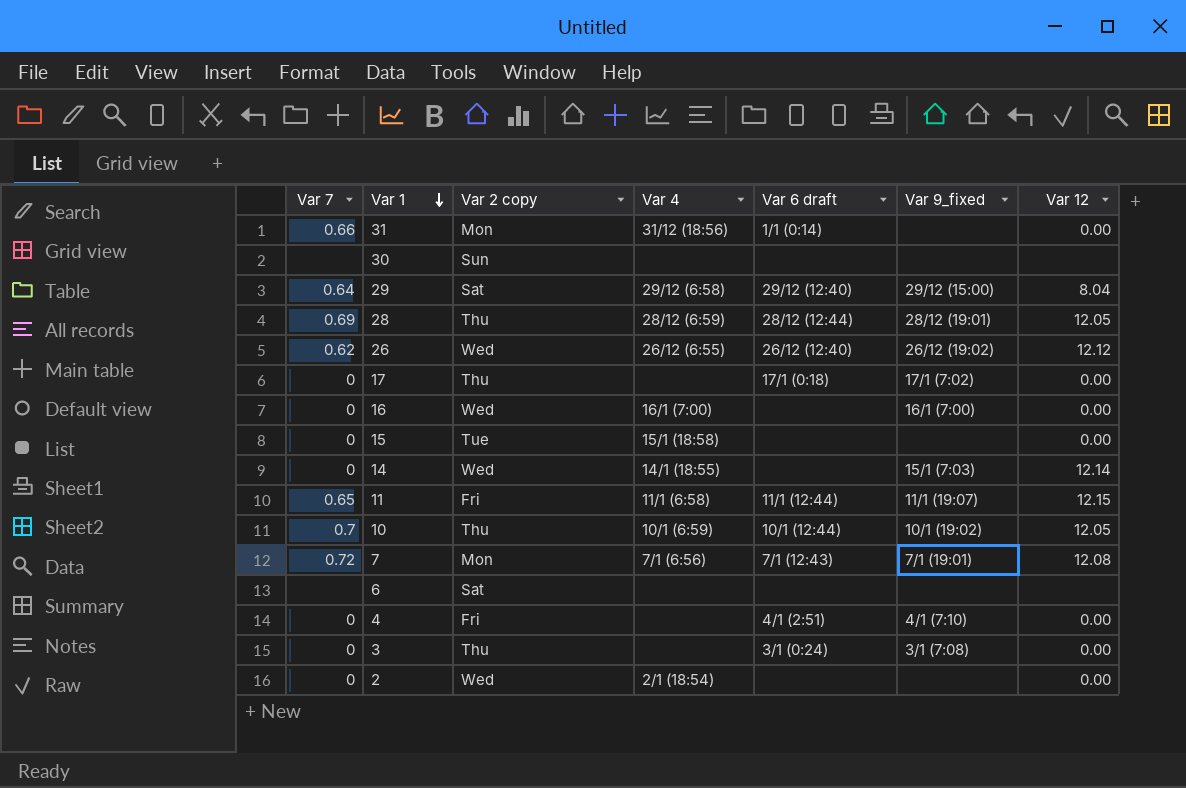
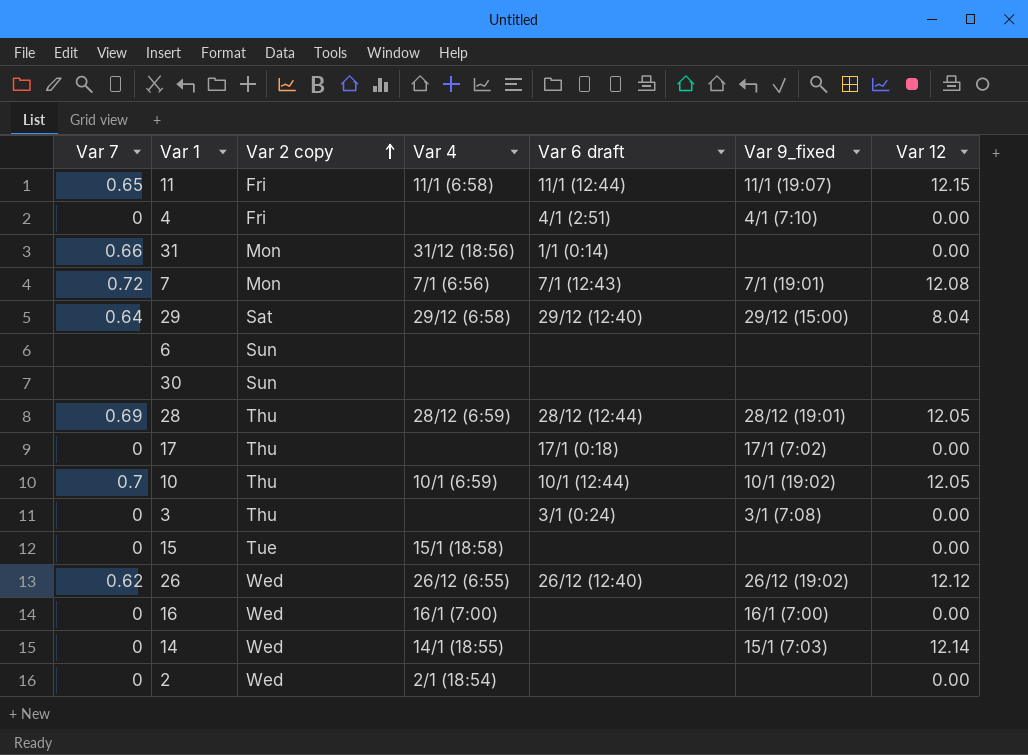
row order: Var 1 descending -> Var 2 copy ascending
6 | Var 2 copy: Sat -> Sun

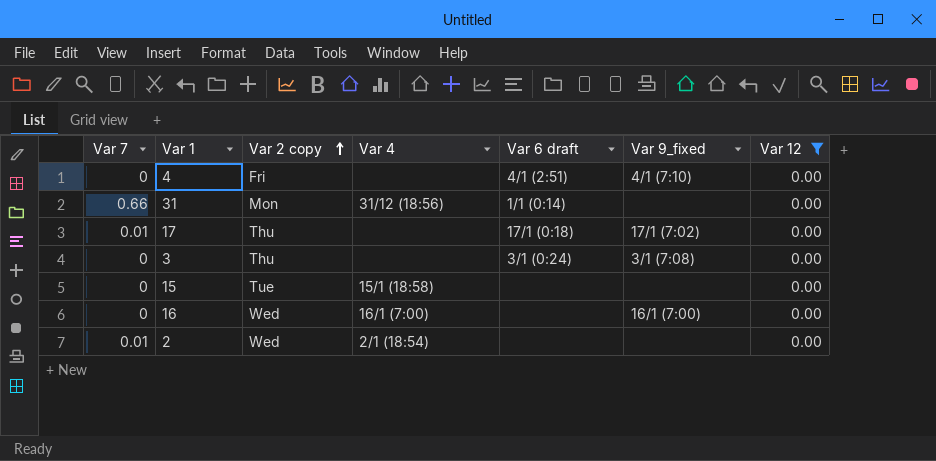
filter: none -> Var 12 = 0.00
17 | Var 7: 0 -> 0.01
2 | Var 7: 0 -> 0.01

